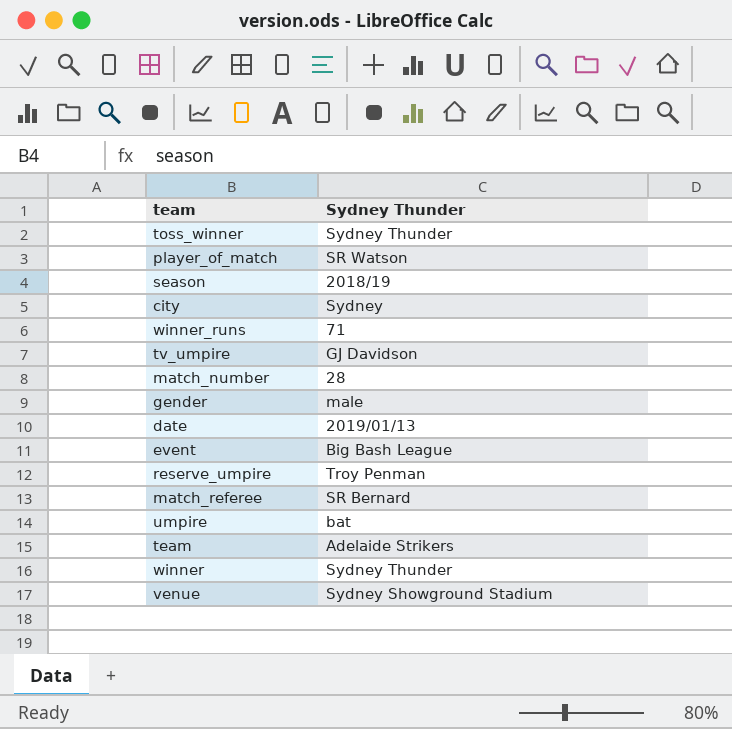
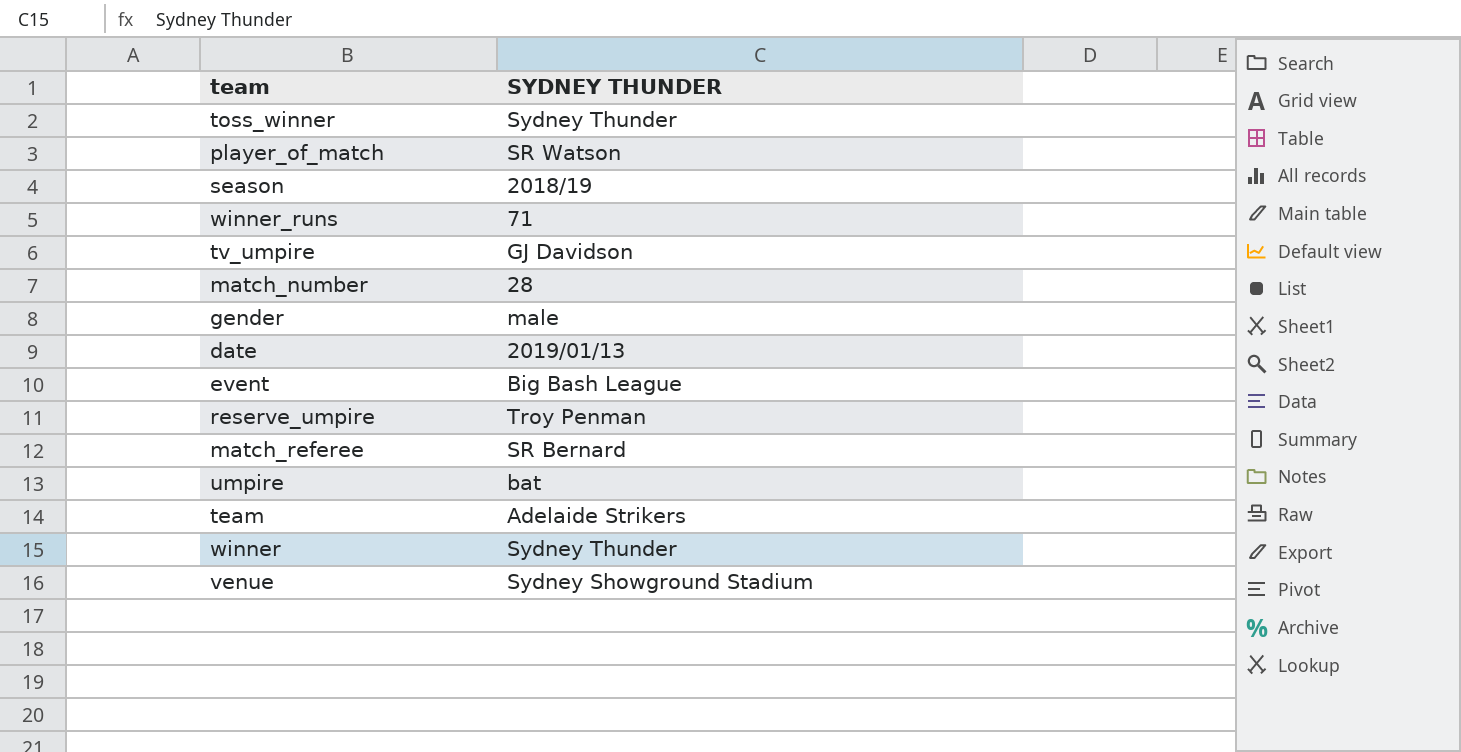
column name: Sydney Thunder -> SYDNEY THUNDER
row city: Sydney -> none

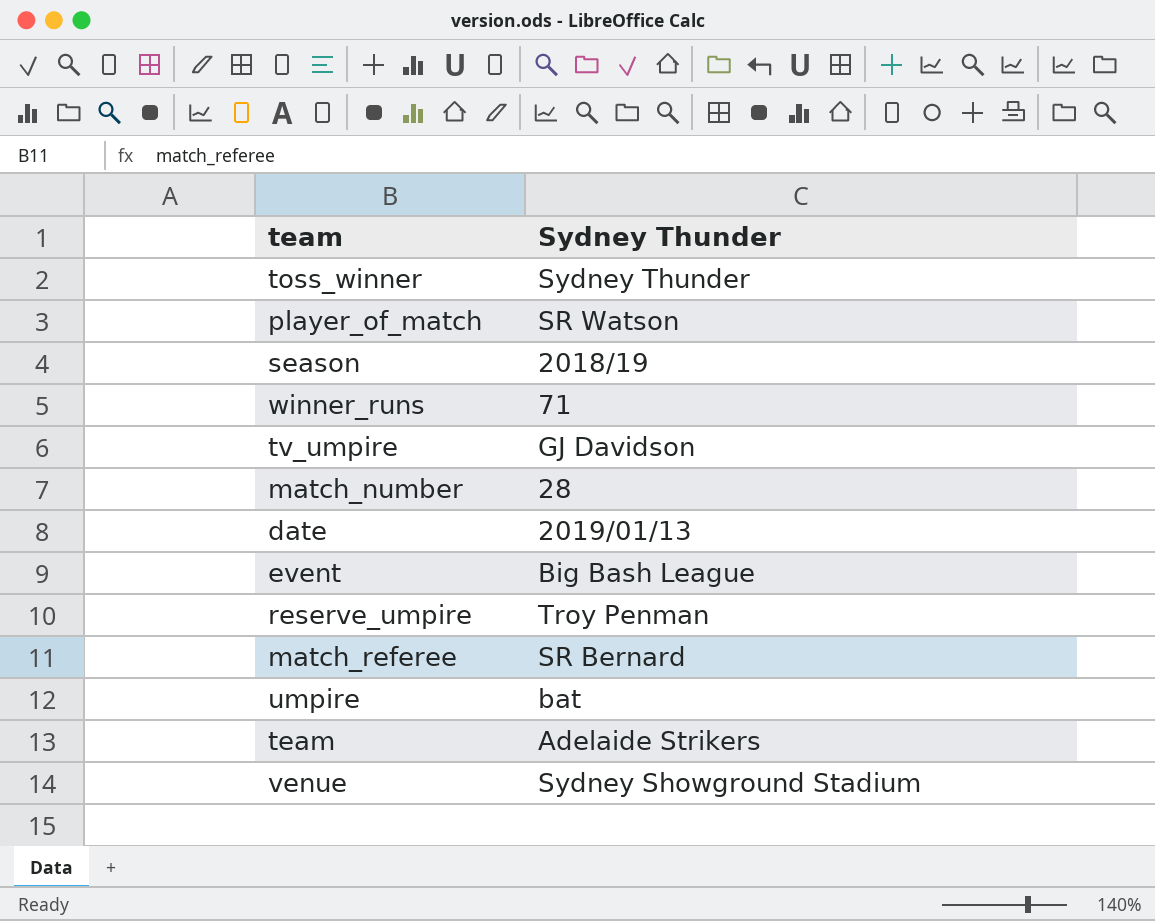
column name: SYDNEY THUNDER -> Sydney Thunder
row gender: male -> none
row winner: Sydney Thunder -> none

